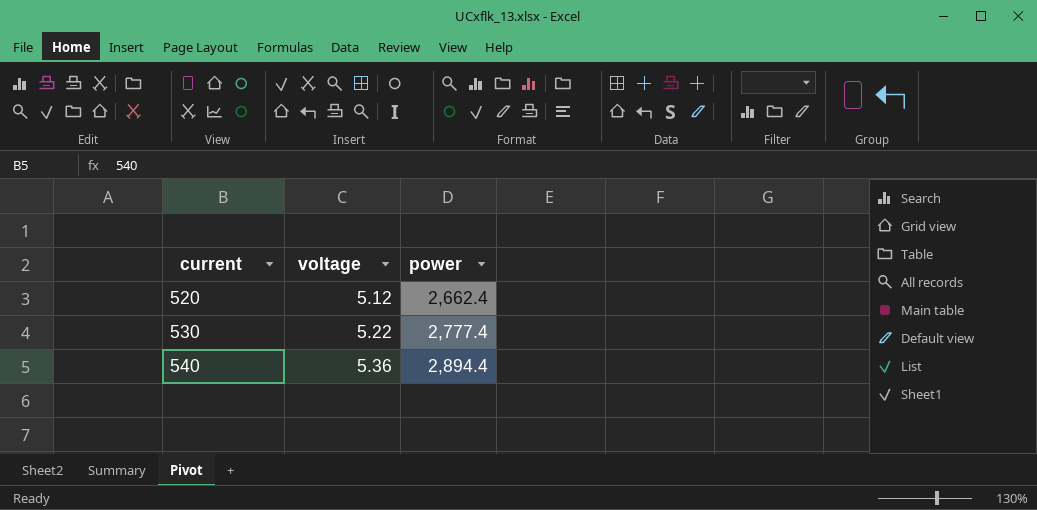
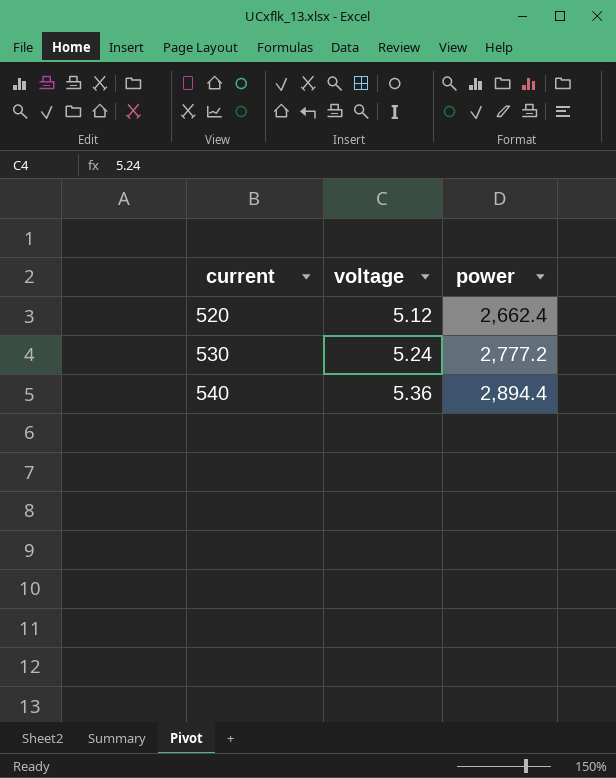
530 | voltage: 5.22 -> 5.24
530 | power: 2,777.4 -> 2,777.2

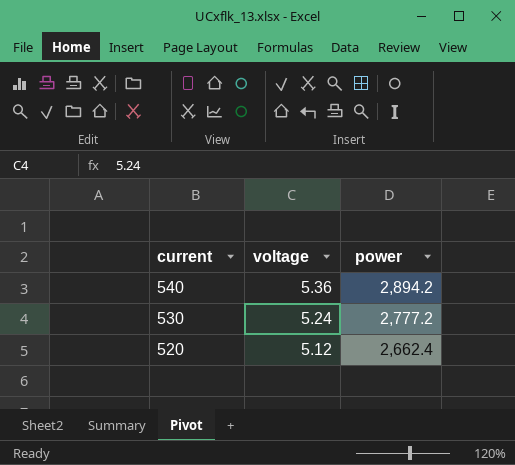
row order: current ascending -> current descending
540 | power: 2,894.4 -> 2,894.2

